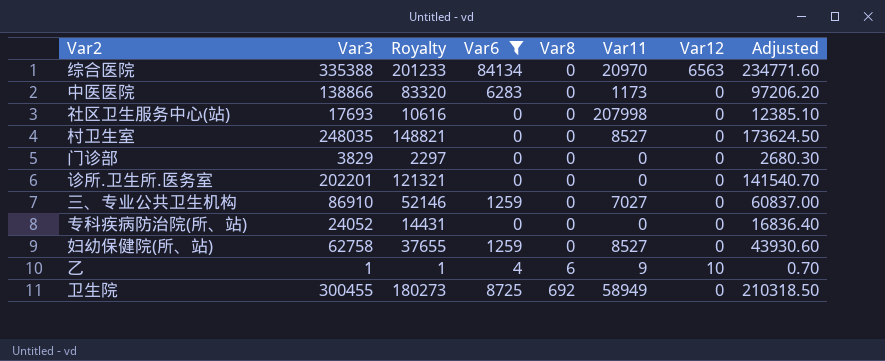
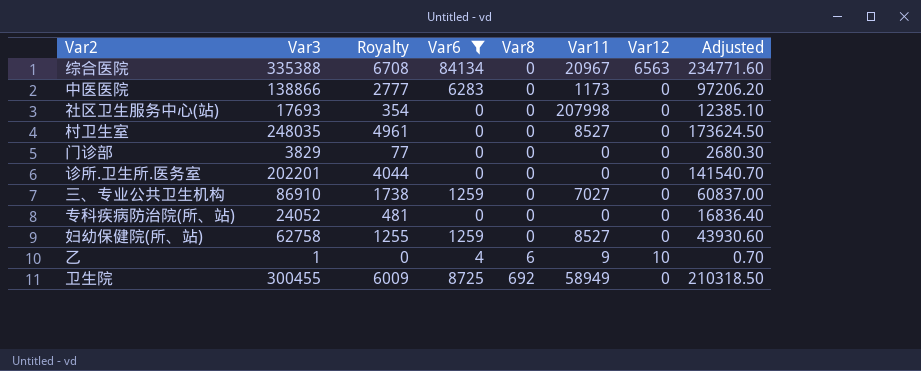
column Royalty | formula: [Var3] * 0.6 -> [Var3] * 0.02
综合医院 | Var11: 20970 -> 20967

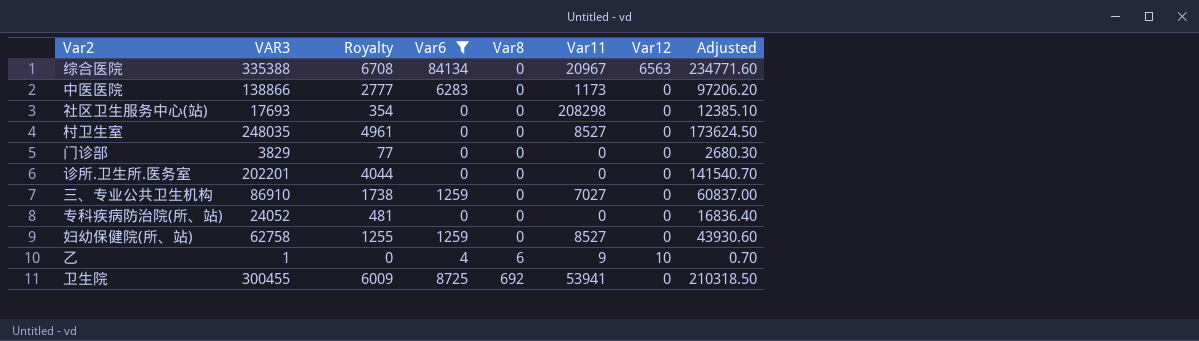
column name: Var3 -> VAR3
社区卫生服务中心(站) | Var11: 207998 -> 208298
卫生院 | Var11: 58949 -> 53941

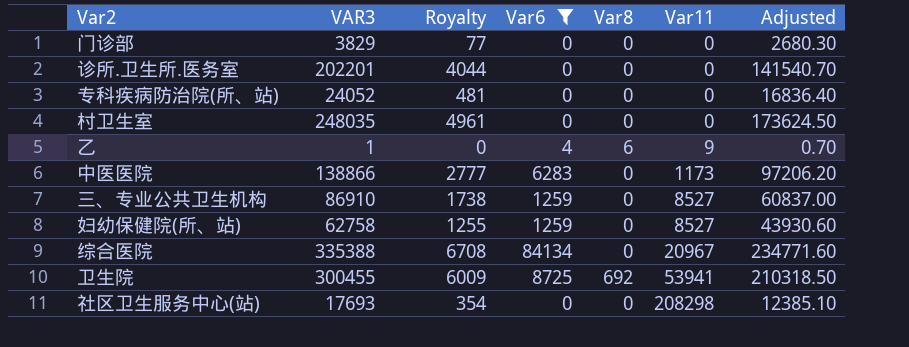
row order: Var8 ascending -> Var11 ascending
column Var12 | position: 7 -> none
村卫生室 | Var11: 8527 -> 0
三、专业公共卫生机构 | Var11: 7027 -> 8527

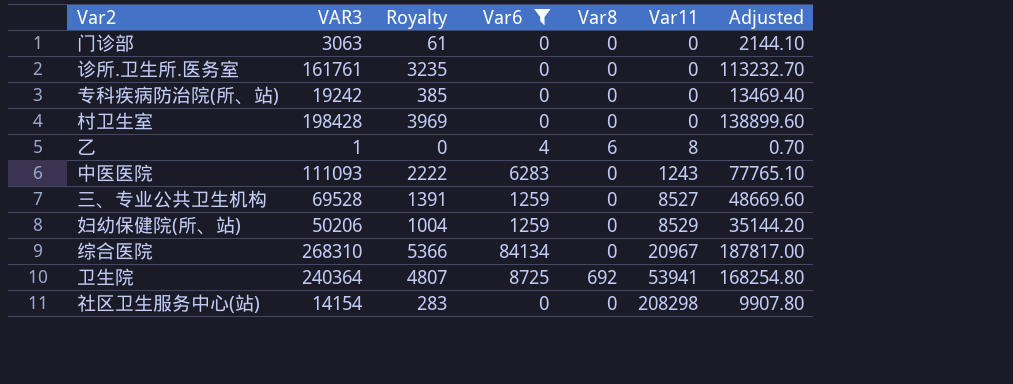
门诊部 | VAR3: 3829 -> 3063
门诊部 | Royalty: 77 -> 61
门诊部 | Adjusted: 2680.30 -> 2144.10
诊所.卫生所.医务室 | VAR3: 202201 -> 161761
诊所.卫生所.医务室 | Royalty: 4044 -> 3235
诊所.卫生所.医务室 | Adjusted: 141540.70 -> 113232.70
专科疾病防治院(所、站) | VAR3: 24052 -> 19242
专科疾病防治院(所、站) | Royalty: 481 -> 385
专科疾病防治院(所、站) | Adjusted: 16836.40 -> 13469.40
村卫生室 | VAR3: 248035 -> 198428
村卫生室 | Royalty: 4961 -> 3969
村卫生室 | Adjusted: 173624.50 -> 138899.60
乙 | Var11: 9 -> 8
中医医院 | VAR3: 138866 -> 111093
中医医院 | Royalty: 2777 -> 2222
中医医院 | Var11: 1173 -> 1243
中医医院 | Adjusted: 97206.20 -> 77765.10
三、专业公共卫生机构 | VAR3: 86910 -> 69528
三、专业公共卫生机构 | Royalty: 1738 -> 1391
三、专业公共卫生机构 | Adjusted: 60837.00 -> 48669.60
妇幼保健院(所、站) | VAR3: 62758 -> 50206
妇幼保健院(所、站) | Royalty: 1255 -> 1004
妇幼保健院(所、站) | Var11: 8527 -> 8529
妇幼保健院(所、站) | Adjusted: 43930.60 -> 35144.20
综合医院 | VAR3: 335388 -> 268310
综合医院 | Royalty: 6708 -> 5366
综合医院 | Adjusted: 234771.60 -> 187817.00
卫生院 | VAR3: 300455 -> 240364
卫生院 | Royalty: 6009 -> 4807
卫生院 | Adjusted: 210318.50 -> 168254.80
社区卫生服务中心(站) | VAR3: 17693 -> 14154
社区卫生服务中心(站) | Royalty: 354 -> 283
社区卫生服务中心(站) | Adjusted: 12385.10 -> 9907.80

